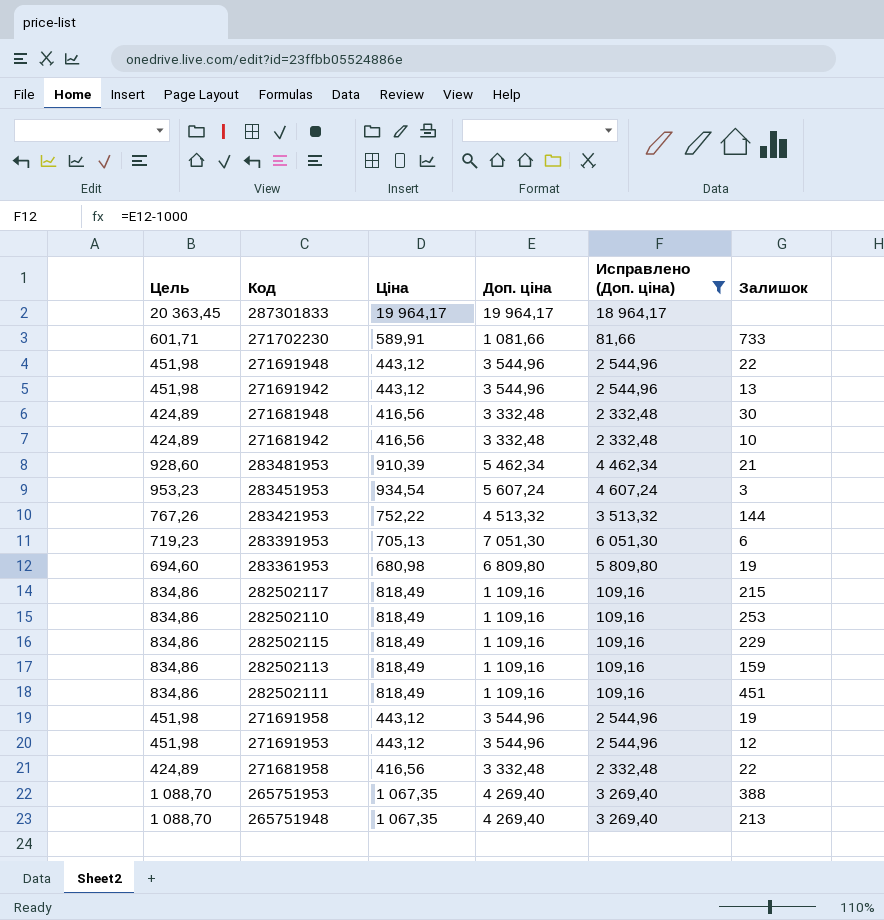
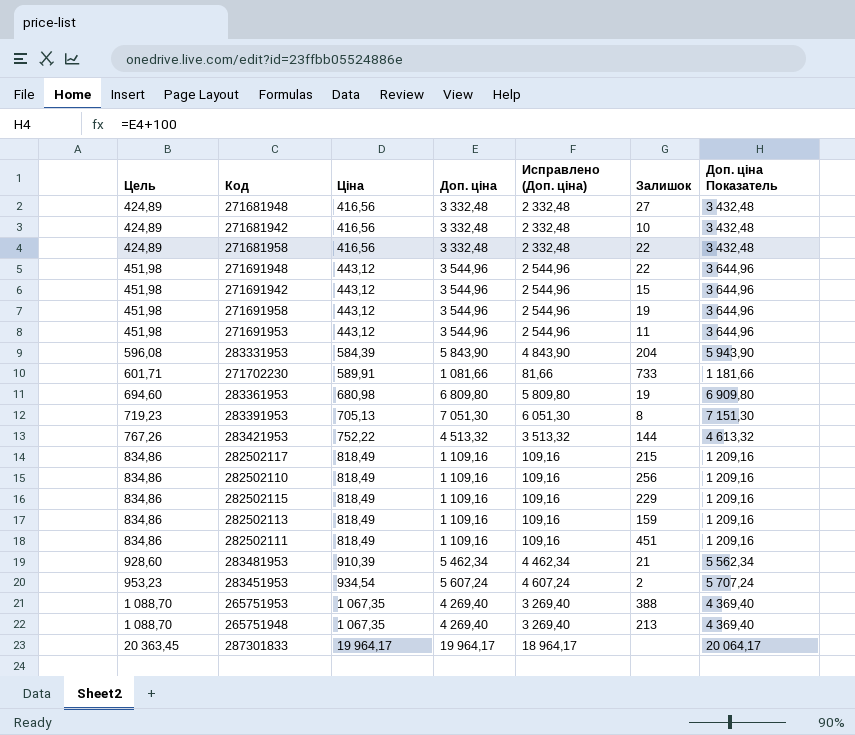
filter: Исправлено (Доп. ціна) != 4 843,90 -> none
row order: none -> Цель ascending
column Доп. ціна Показатель | formula: none -> [Доп. ціна] + 100
271681948 | Залишок: 30 -> 27
271691942 | Залишок: 13 -> 15
271691953 | Залишок: 12 -> 11
283391953 | Залишок: 6 -> 8
282502110 | Залишок: 253 -> 256
283451953 | Залишок: 3 -> 2

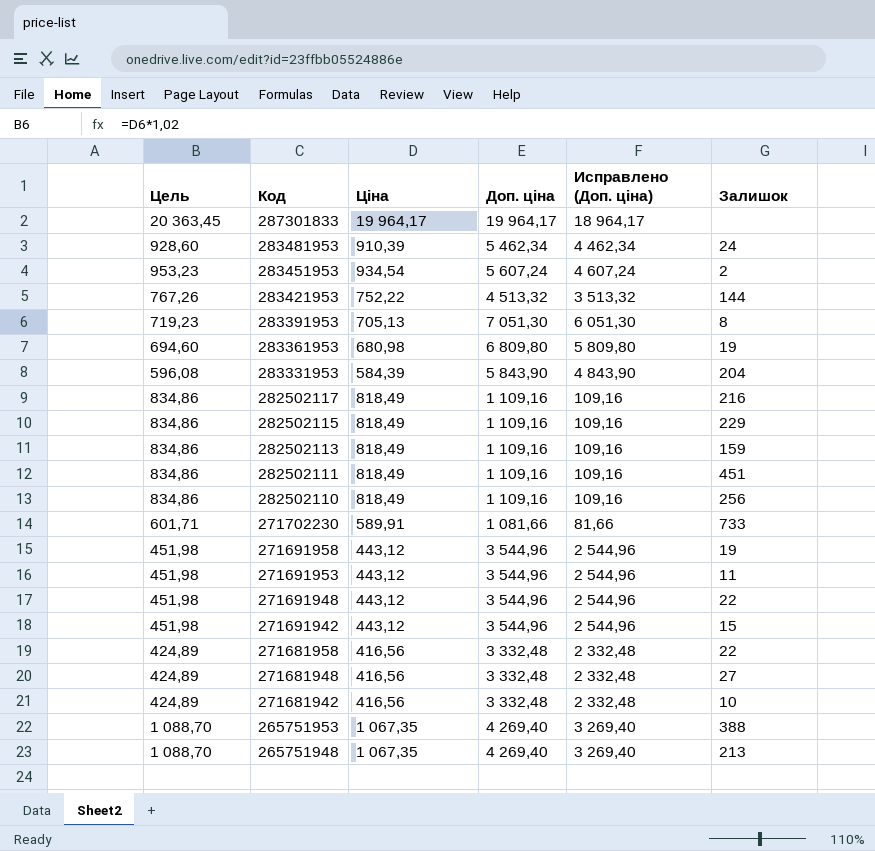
row order: Цель ascending -> Код descending
column Доп. ціна Показатель | formula: [Доп. ціна] + 100 -> none
283481953 | Залишок: 21 -> 24
282502117 | Залишок: 215 -> 216

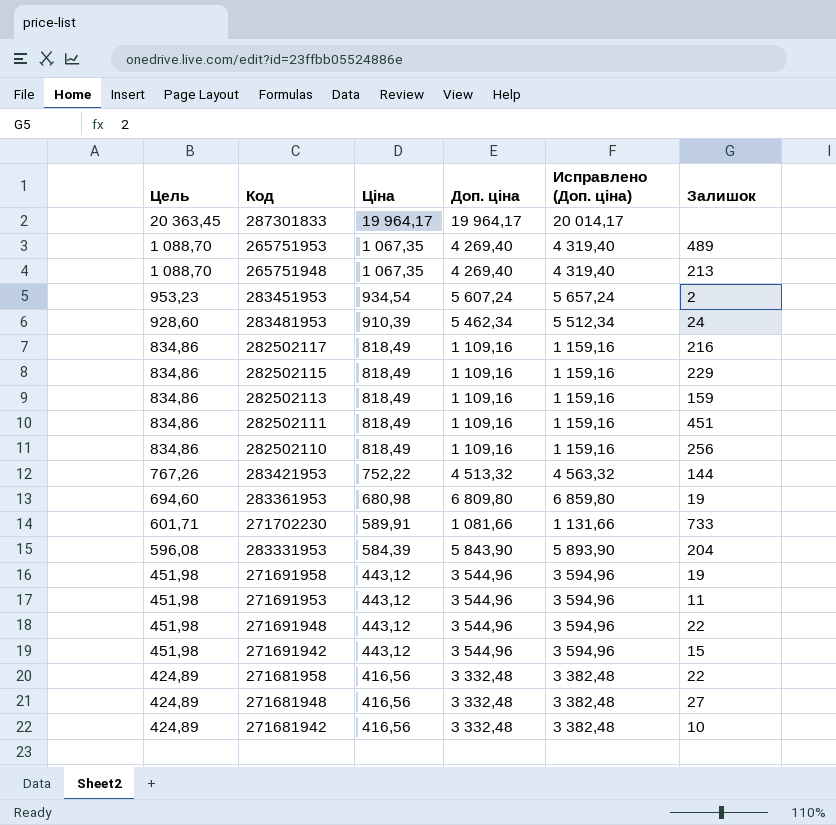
row order: Код descending -> Цель descending
column Исправлено (Доп. ціна) | formula: [Доп. ціна] - 1000 -> [Доп. ціна] + 50
row 283391953: 719,23 | 705,13 | 7 051,30 | 6 051,30 | 8 -> none
265751953 | Залишок: 388 -> 489

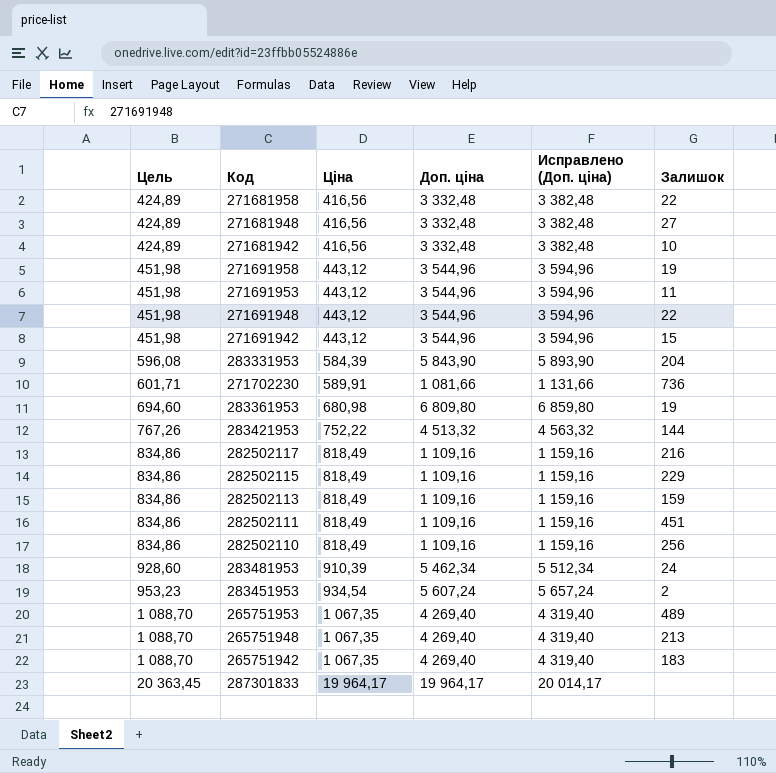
row order: Цель descending -> Цель ascending
271702230 | Залишок: 733 -> 736
row 265751942: none -> 1 088,70 | 1 067,35 | 4 269,40 | 4 319,40 | 183

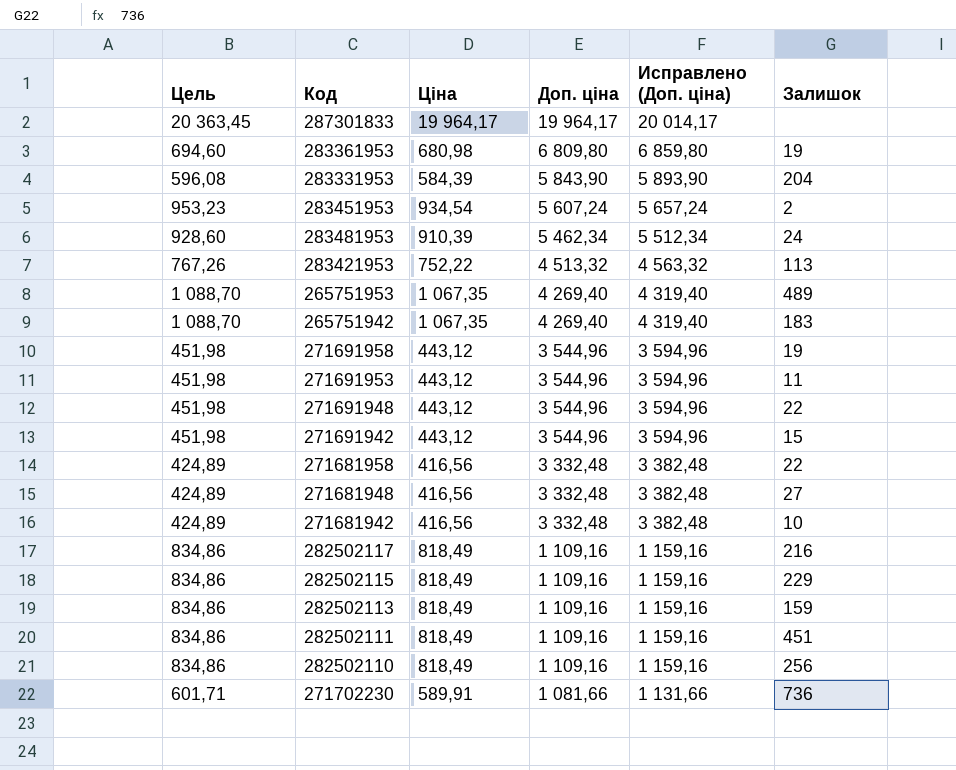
row order: Цель ascending -> Доп. ціна descending
row 265751948: 1 088,70 | 1 067,35 | 4 269,40 | 4 319,40 | 213 -> none
283421953 | Залишок: 144 -> 113

